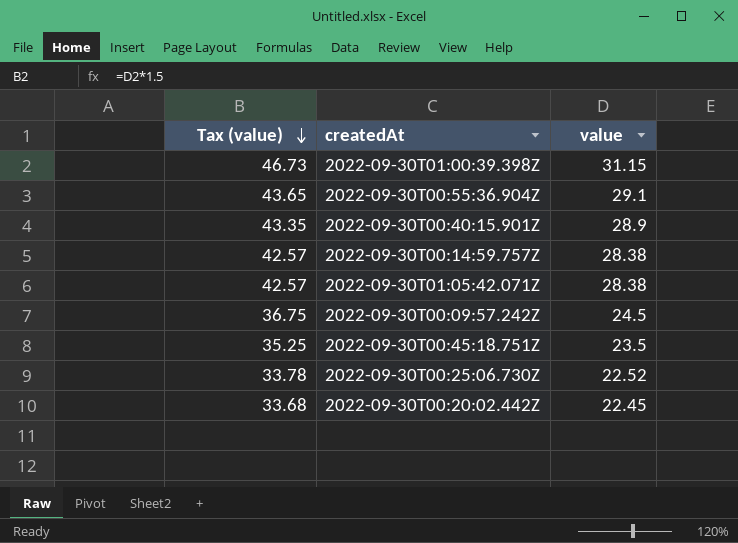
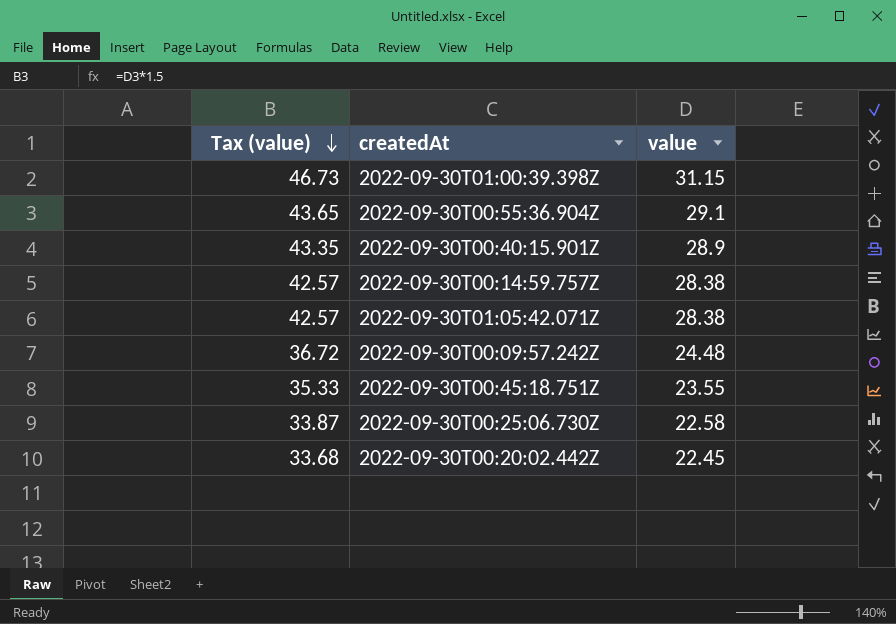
2022-09-30T00:09:57.242Z | Tax (value): 36.75 -> 36.72
2022-09-30T00:09:57.242Z | value: 24.5 -> 24.48
2022-09-30T00:45:18.751Z | Tax (value): 35.25 -> 35.33
2022-09-30T00:45:18.751Z | value: 23.5 -> 23.55
2022-09-30T00:25:06.730Z | Tax (value): 33.78 -> 33.87
2022-09-30T00:25:06.730Z | value: 22.52 -> 22.58

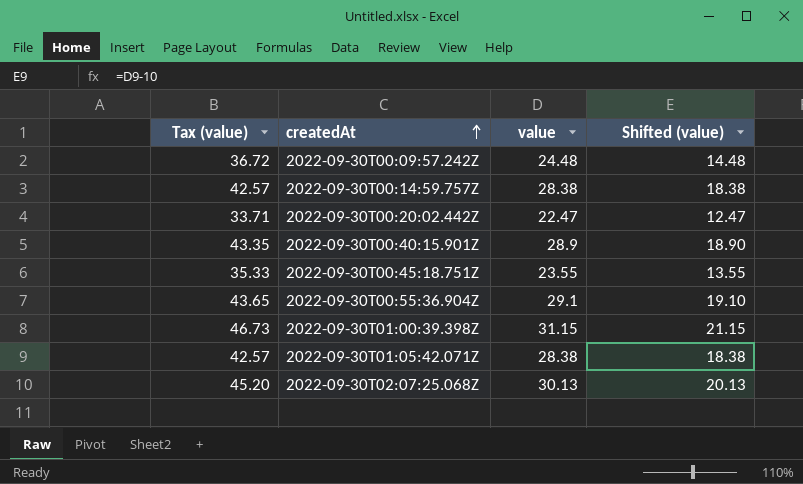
row order: Tax (value) descending -> createdAt ascending
column Shifted (value) | formula: none -> [value] - 10
row 2022-09-30T00:25:06.730Z: 33.87 | 22.58 -> none
2022-09-30T00:20:02.442Z | Tax (value): 33.68 -> 33.71
2022-09-30T00:20:02.442Z | value: 22.45 -> 22.47
row 2022-09-30T02:07:25.068Z: none -> 45.20 | 30.13 | 20.13

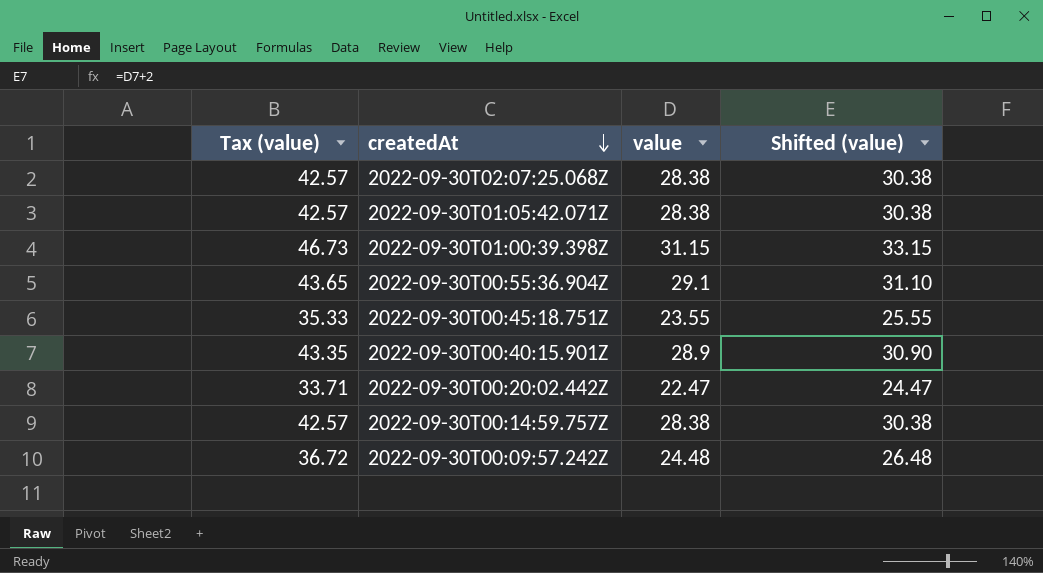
row order: createdAt ascending -> createdAt descending
column Shifted (value) | formula: [value] - 10 -> [value] + 2
2022-09-30T02:07:25.068Z | Tax (value): 45.20 -> 42.57
2022-09-30T02:07:25.068Z | value: 30.13 -> 28.38

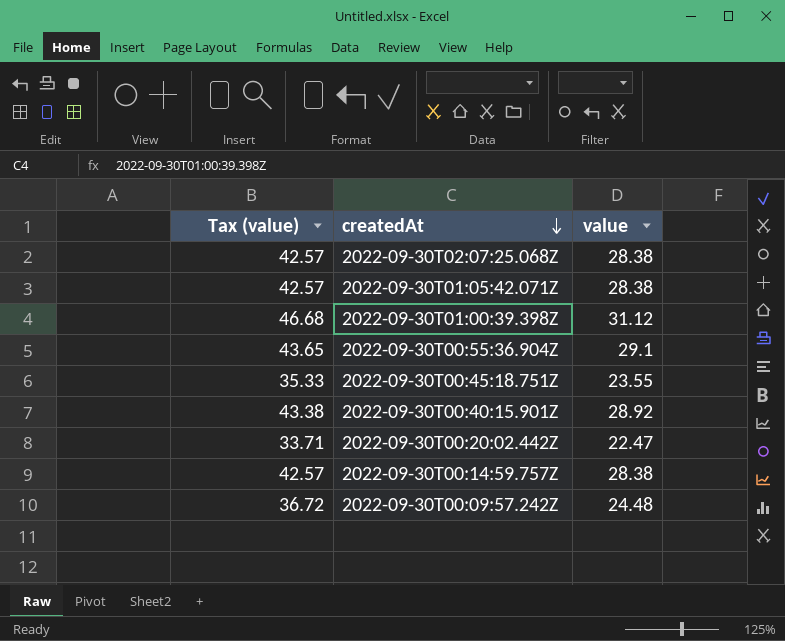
column Shifted (value) | formula: [value] + 2 -> none
2022-09-30T01:00:39.398Z | Tax (value): 46.73 -> 46.68
2022-09-30T01:00:39.398Z | value: 31.15 -> 31.12
2022-09-30T00:40:15.901Z | Tax (value): 43.35 -> 43.38
2022-09-30T00:40:15.901Z | value: 28.9 -> 28.92

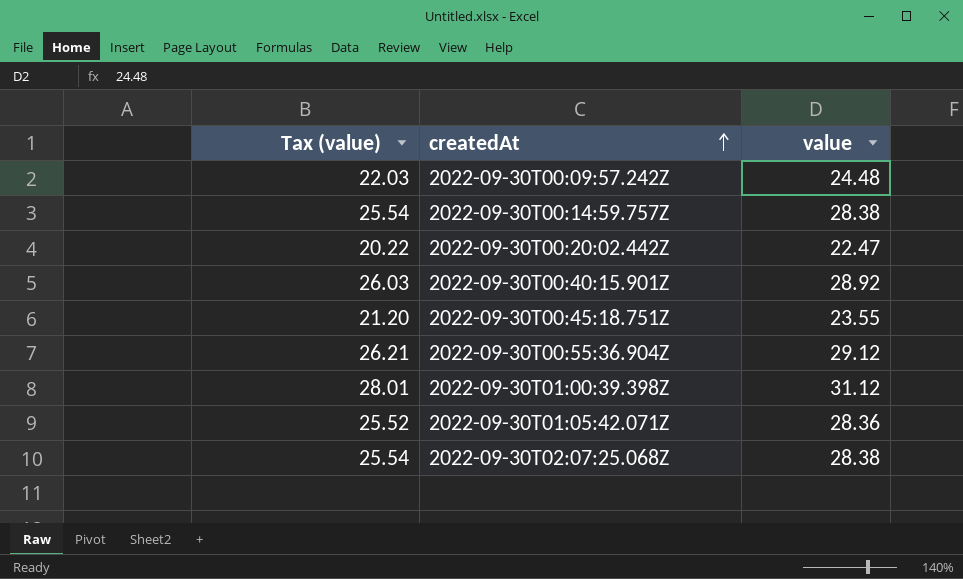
row order: createdAt descending -> createdAt ascending
column Tax (value) | formula: [value] * 1.5 -> [value] * 0.9
2022-09-30T00:55:36.904Z | value: 29.1 -> 29.12
2022-09-30T01:05:42.071Z | value: 28.38 -> 28.36

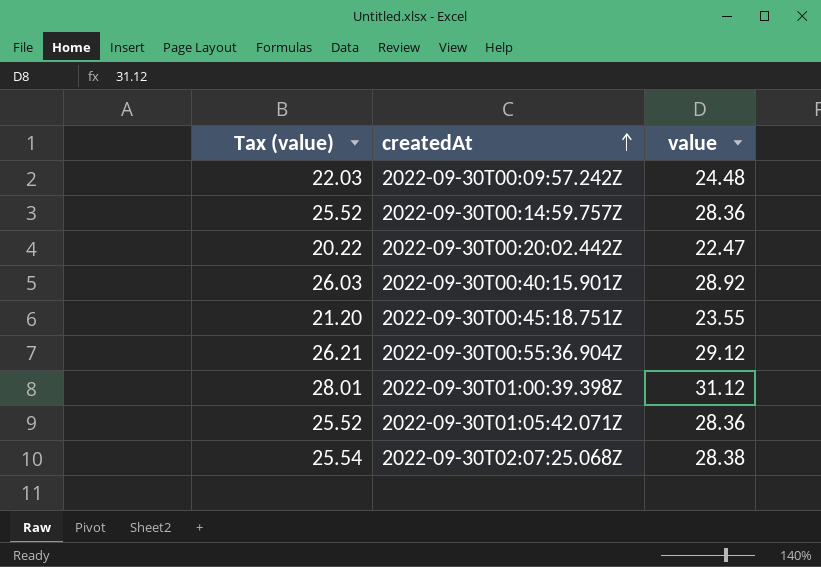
2022-09-30T00:14:59.757Z | Tax (value): 25.54 -> 25.52
2022-09-30T00:14:59.757Z | value: 28.38 -> 28.36

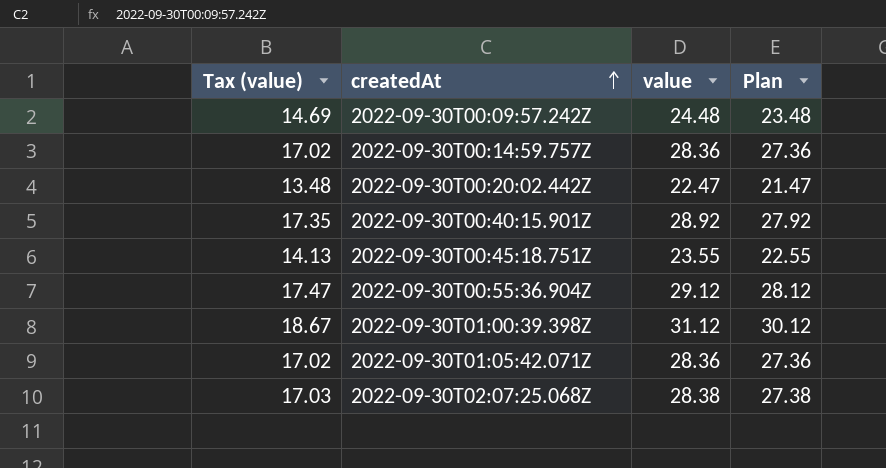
column Tax (value) | formula: [value] * 0.9 -> [value] * 0.6
column Plan | formula: none -> [value] - 1

